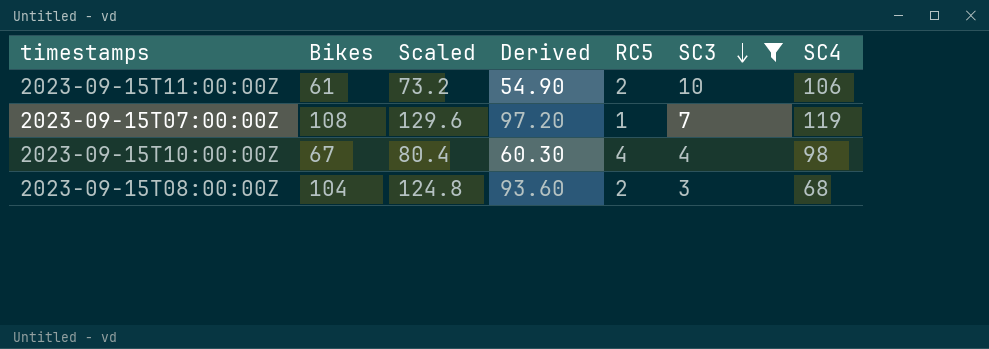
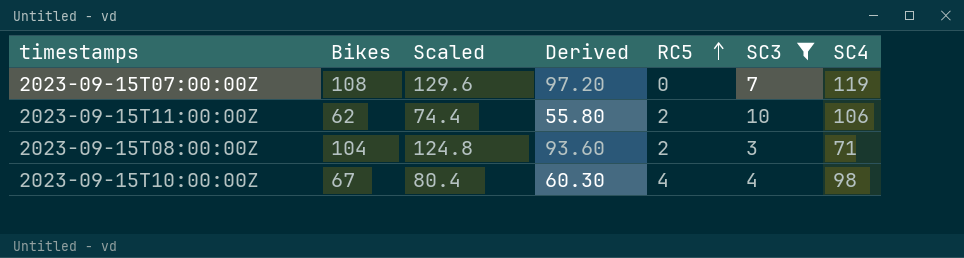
row order: SC3 descending -> RC5 ascending
2023-09-15T07:00:00Z | RC5: 1 -> 0
2023-09-15T11:00:00Z | Bikes: 61 -> 62
2023-09-15T11:00:00Z | Scaled: 73.2 -> 74.4
2023-09-15T11:00:00Z | Derived: 54.90 -> 55.80
2023-09-15T08:00:00Z | SC4: 68 -> 71

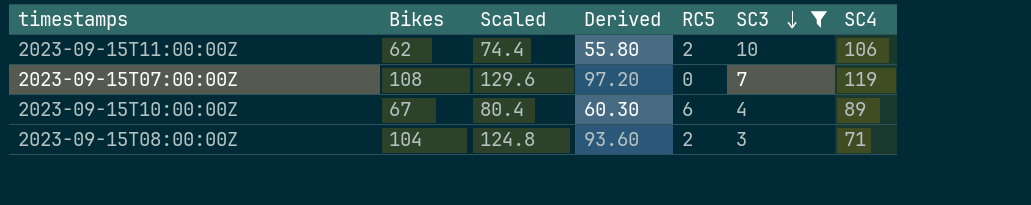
row order: RC5 ascending -> SC3 descending
2023-09-15T10:00:00Z | RC5: 4 -> 6
2023-09-15T10:00:00Z | SC4: 98 -> 89

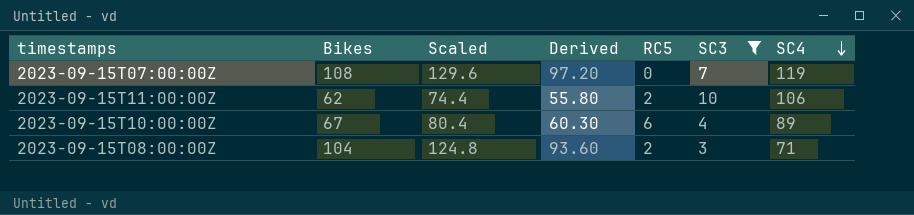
row order: SC3 descending -> SC4 descending

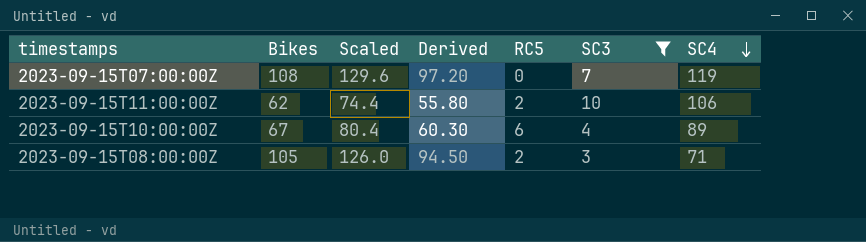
2023-09-15T08:00:00Z | Bikes: 104 -> 105
2023-09-15T08:00:00Z | Scaled: 124.8 -> 126.0
2023-09-15T08:00:00Z | Derived: 93.60 -> 94.50

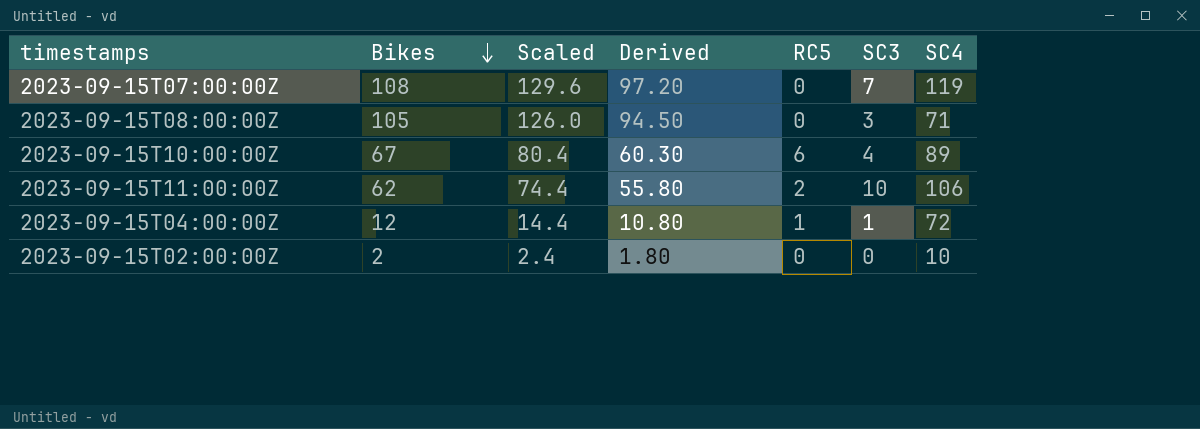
filter: SC3 >= 3 -> none
row order: SC4 descending -> Bikes descending
2023-09-15T08:00:00Z | RC5: 2 -> 0

